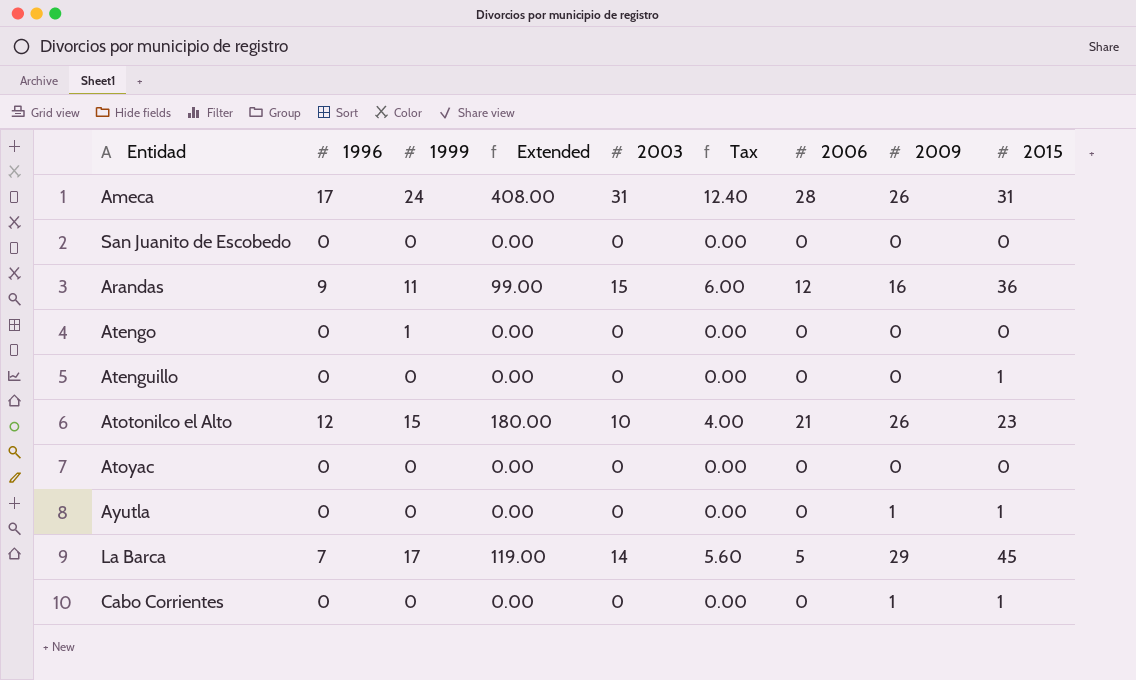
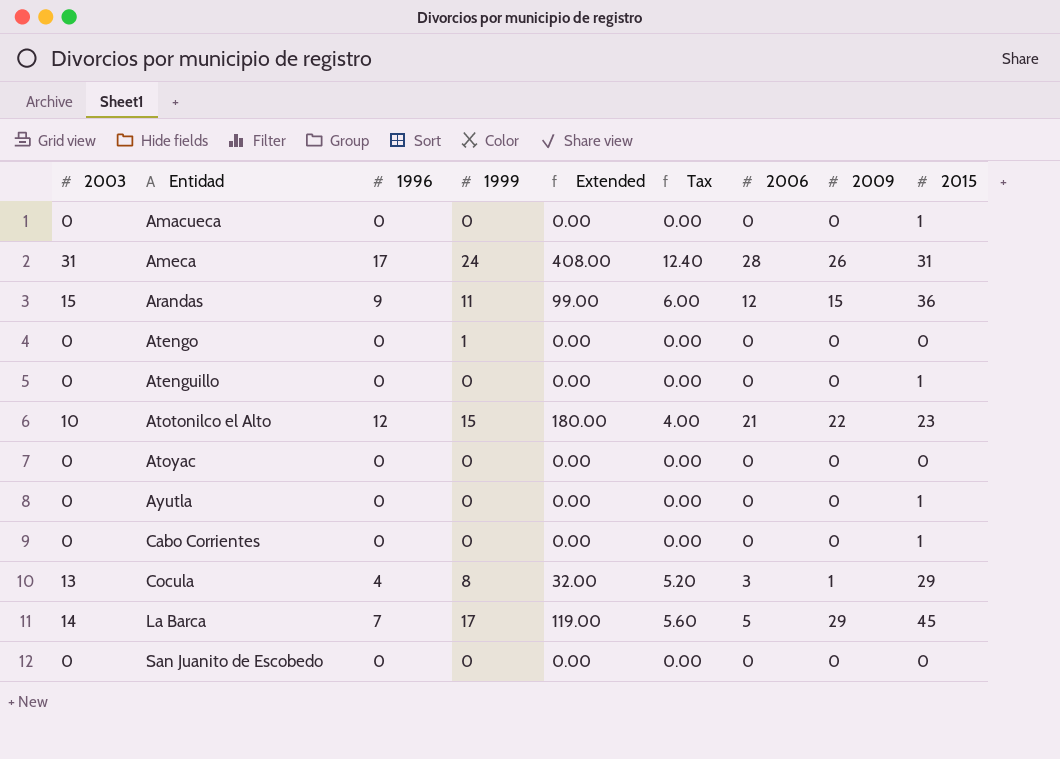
row order: none -> Entidad ascending
column 2003 | position: 5 -> 1
row Amacueca: none -> 0 | 0 | 0 | 0.00 | 0.00 | 0 | 0 | 1
Arandas | 2009: 16 -> 15
Atotonilco el Alto | 2009: 26 -> 22
Ayutla | 2009: 1 -> 0
Cabo Corrientes | 2009: 1 -> 0
row Cocula: none -> 13 | 4 | 8 | 32.00 | 5.20 | 3 | 1 | 29

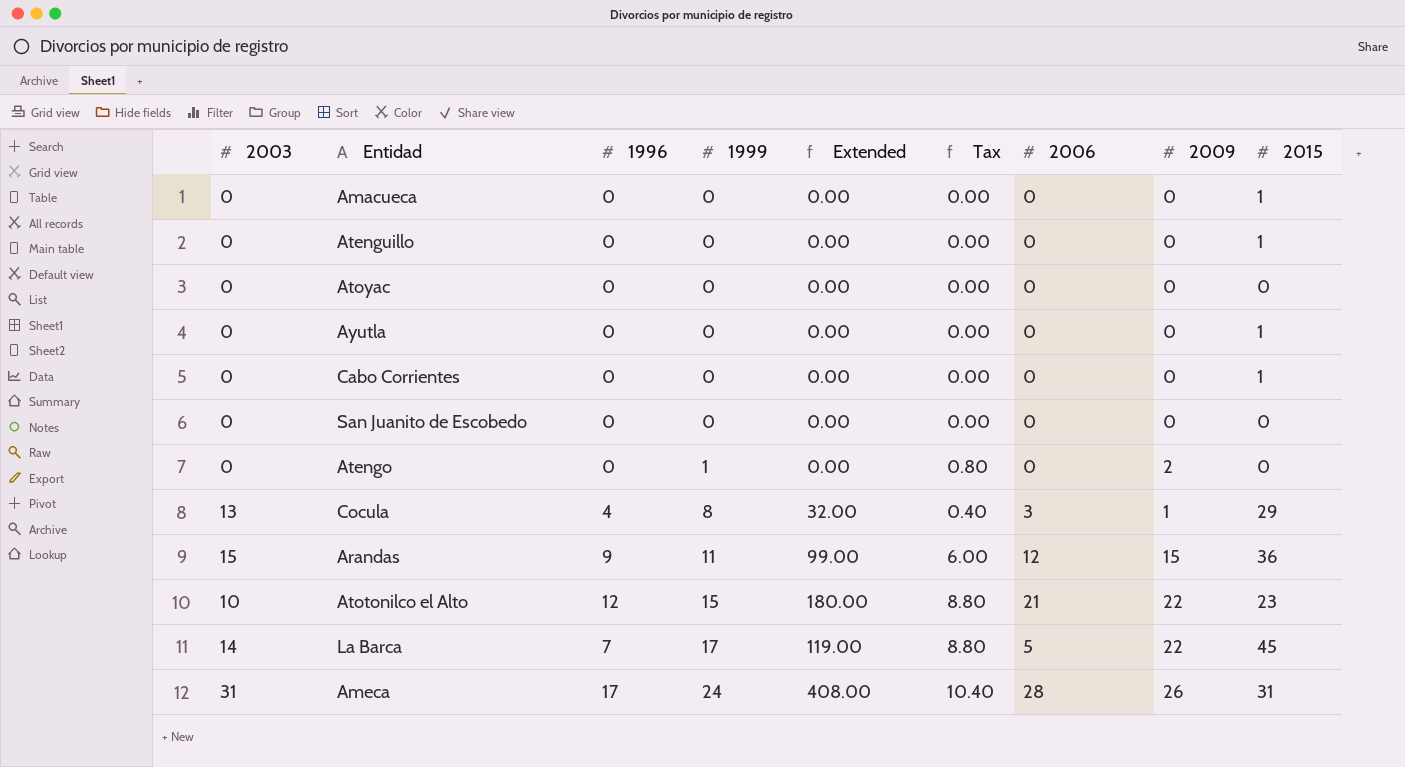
row order: Entidad ascending -> 1999 ascending
column Tax | formula: [2003] * 0.4 -> [2009] * 0.4
Atengo | 2009: 0 -> 2
La Barca | 2009: 29 -> 22

